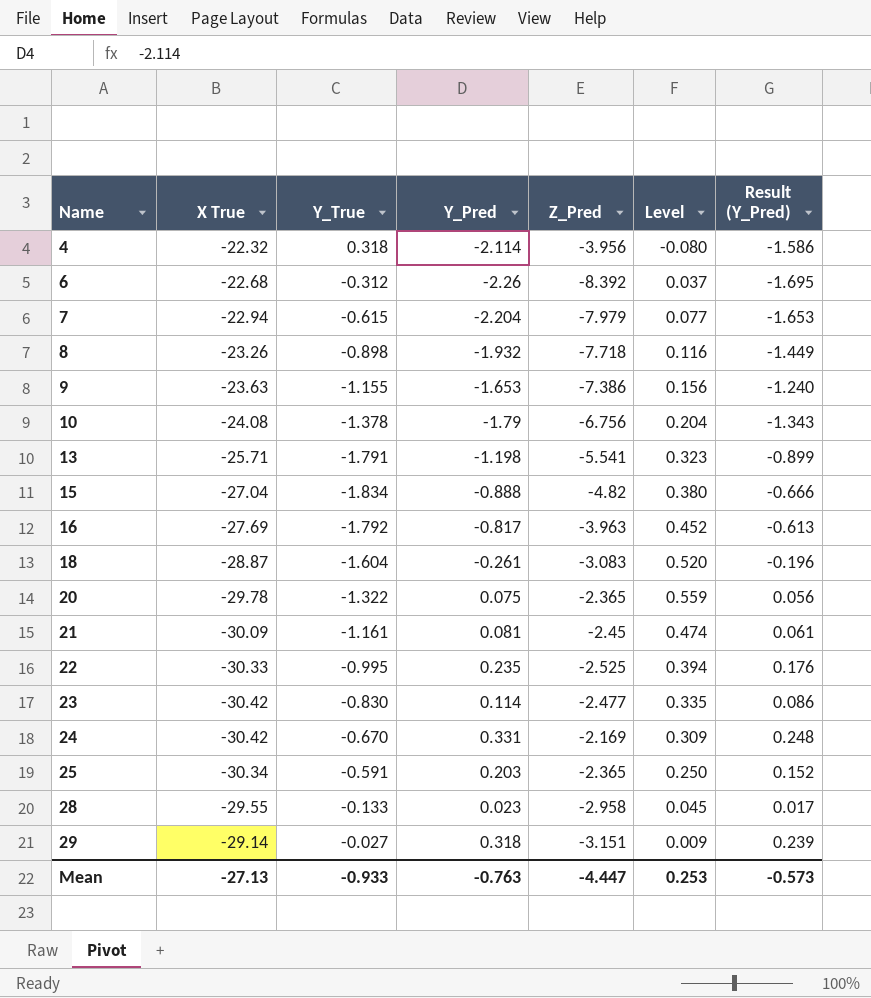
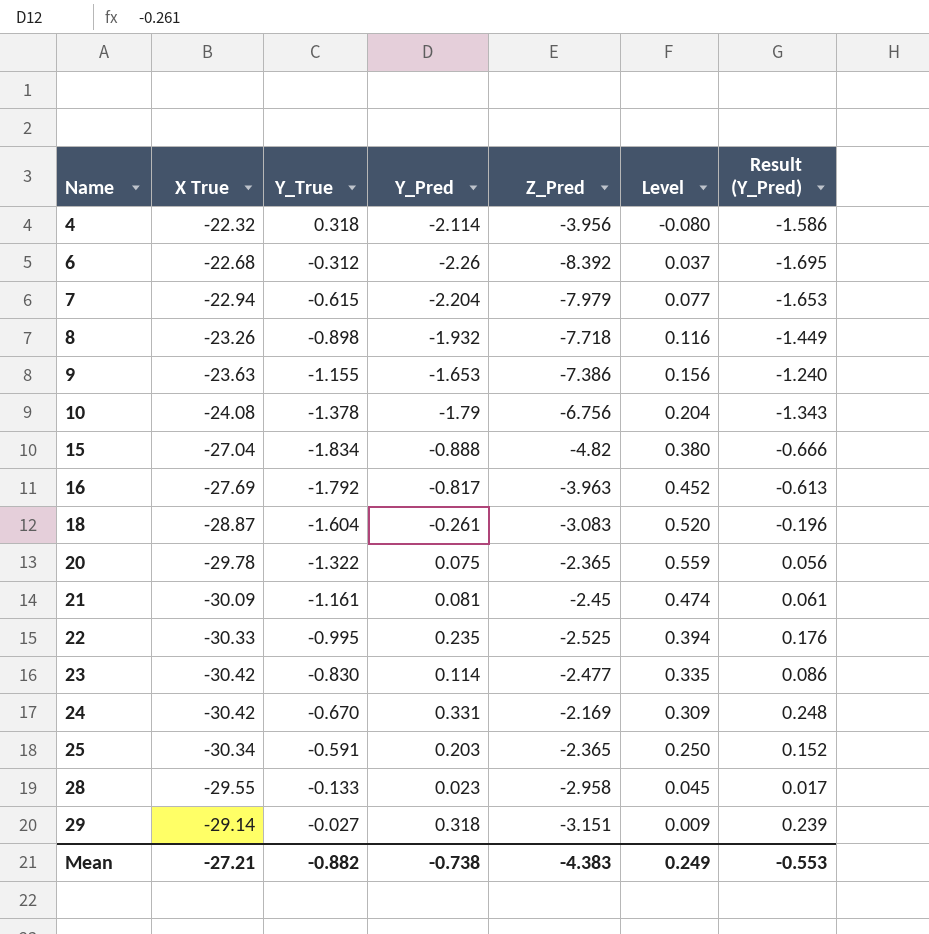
row 13: -25.71 | -1.791 | -1.198 | -5.541 | 0.323 | -0.899 -> none
Mean | X True: -27.13 -> -27.21
Mean | Y_True: -0.933 -> -0.882
Mean | Y_Pred: -0.763 -> -0.738
Mean | Z_Pred: -4.447 -> -4.383
Mean | Level: 0.253 -> 0.249
Mean | Result (Y_Pred): -0.573 -> -0.553

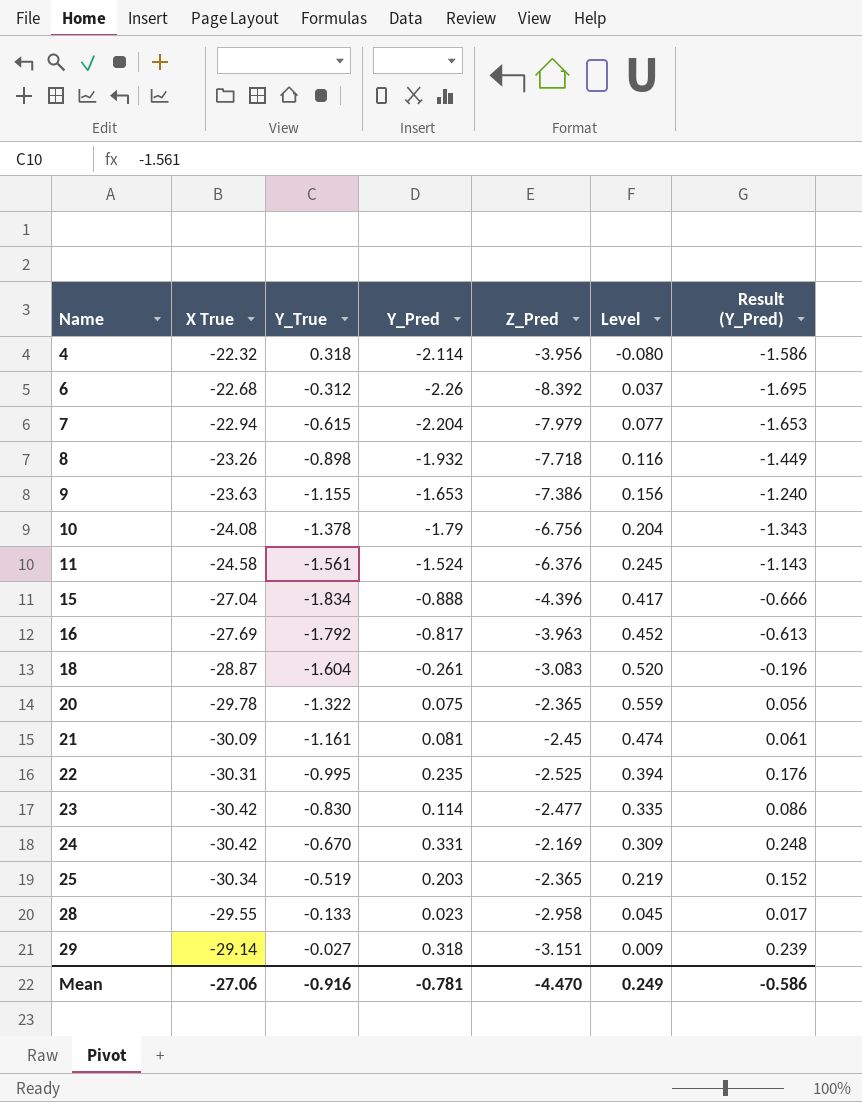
row 11: none -> -24.58 | -1.561 | -1.524 | -6.376 | 0.245 | -1.143
15 | Z_Pred: -4.82 -> -4.396
15 | Level: 0.380 -> 0.417
22 | X True: -30.33 -> -30.31
25 | Y_True: -0.591 -> -0.519
25 | Level: 0.250 -> 0.219
Mean | X True: -27.21 -> -27.06
Mean | Y_True: -0.882 -> -0.916
Mean | Y_Pred: -0.738 -> -0.781
Mean | Z_Pred: -4.383 -> -4.470
Mean | Result (Y_Pred): -0.553 -> -0.586

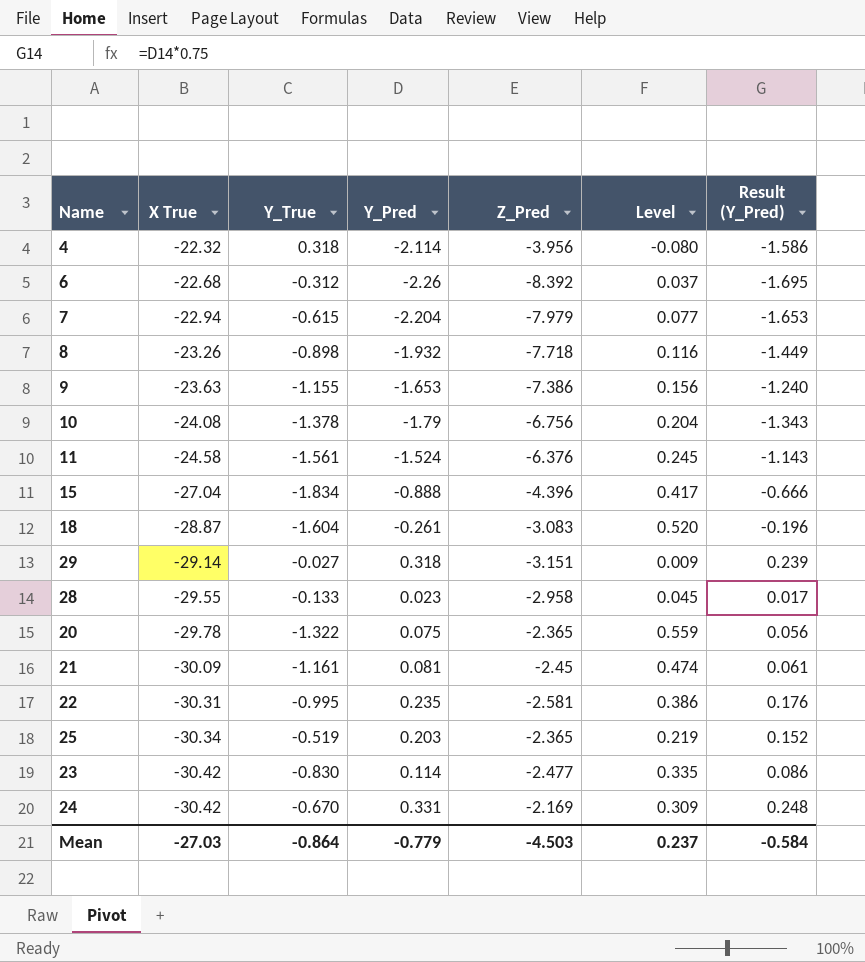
row order: Name ascending -> X True descending
row 16: -27.69 | -1.792 | -0.817 | -3.963 | 0.452 | -0.613 -> none
22 | Z_Pred: -2.525 -> -2.581
22 | Level: 0.394 -> 0.386
Mean | X True: -27.06 -> -27.03
Mean | Y_True: -0.916 -> -0.864
Mean | Y_Pred: -0.781 -> -0.779
Mean | Z_Pred: -4.470 -> -4.503
Mean | Level: 0.249 -> 0.237
Mean | Result (Y_Pred): -0.586 -> -0.584

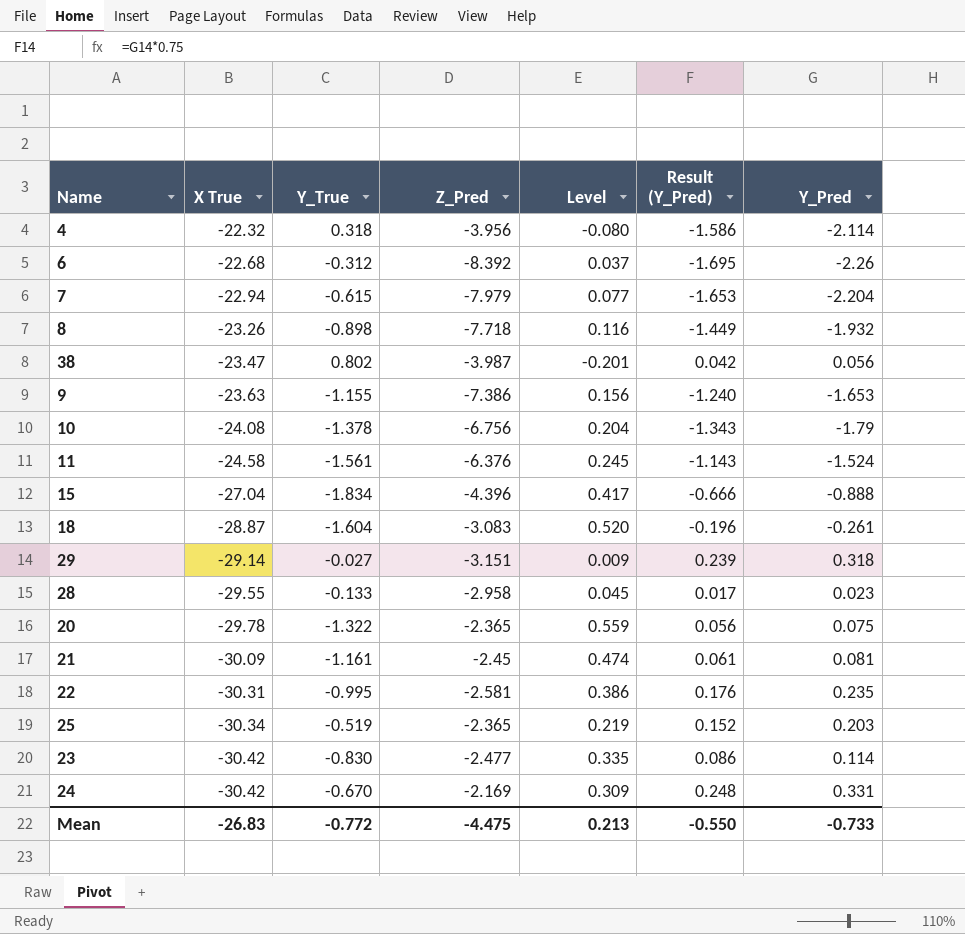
column Y_Pred | position: 4 -> 7
row 38: none -> -23.47 | 0.802 | -3.987 | -0.201 | 0.042 | 0.056
Mean | X True: -27.03 -> -26.83
Mean | Y_True: -0.864 -> -0.772
Mean | Z_Pred: -4.503 -> -4.475
Mean | Level: 0.237 -> 0.213
Mean | Result (Y_Pred): -0.584 -> -0.550
Mean | Y_Pred: -0.779 -> -0.733

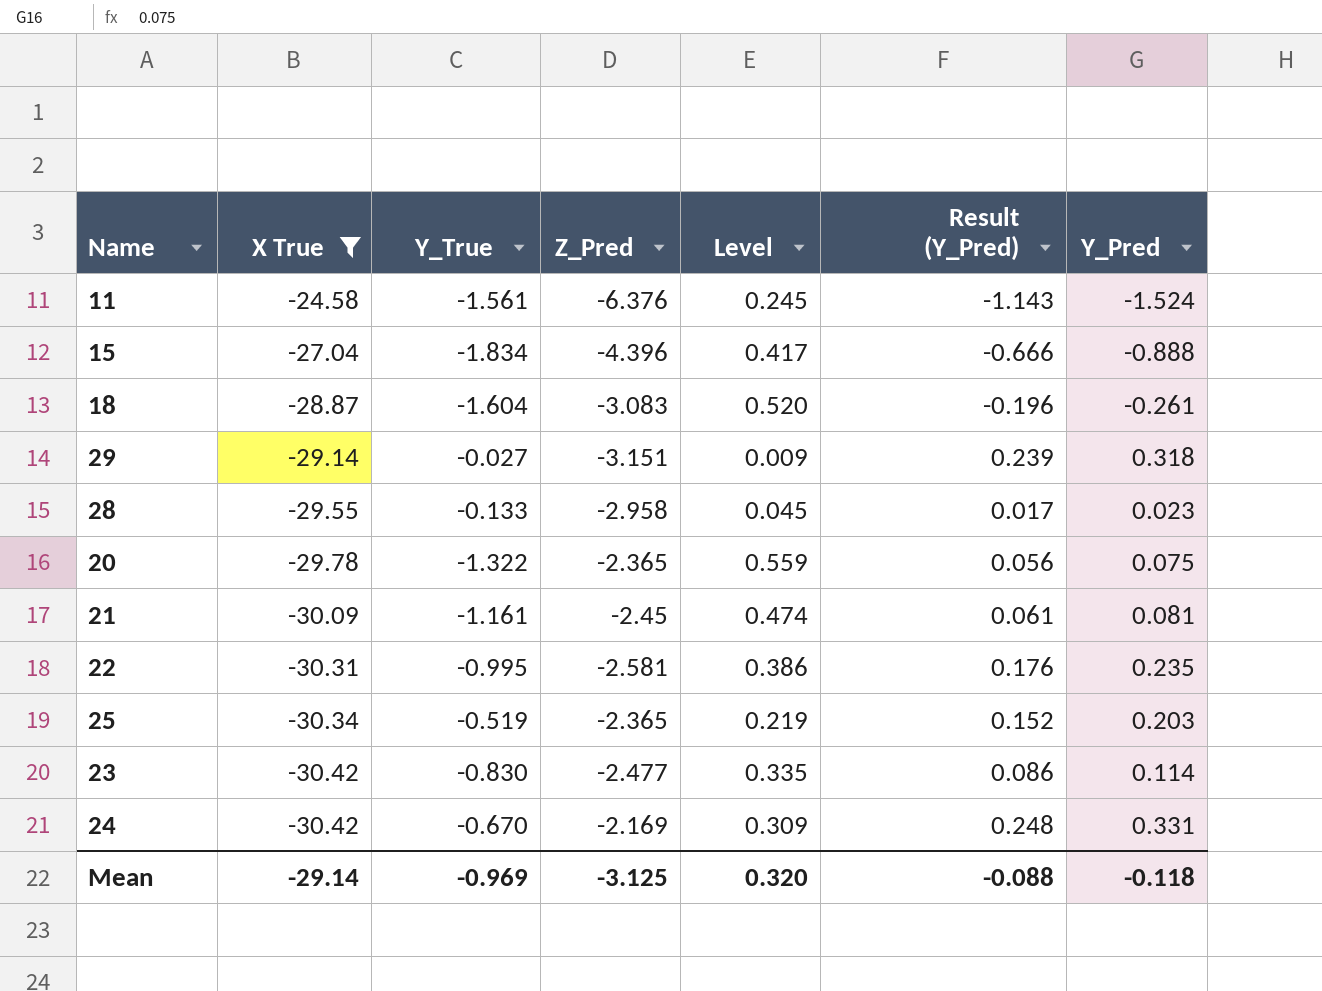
filter: none -> X True <= -24.58
Mean | X True: -26.83 -> -29.14
Mean | Y_True: -0.772 -> -0.969
Mean | Z_Pred: -4.475 -> -3.125
Mean | Level: 0.213 -> 0.320
Mean | Result (Y_Pred): -0.550 -> -0.088
Mean | Y_Pred: -0.733 -> -0.118

